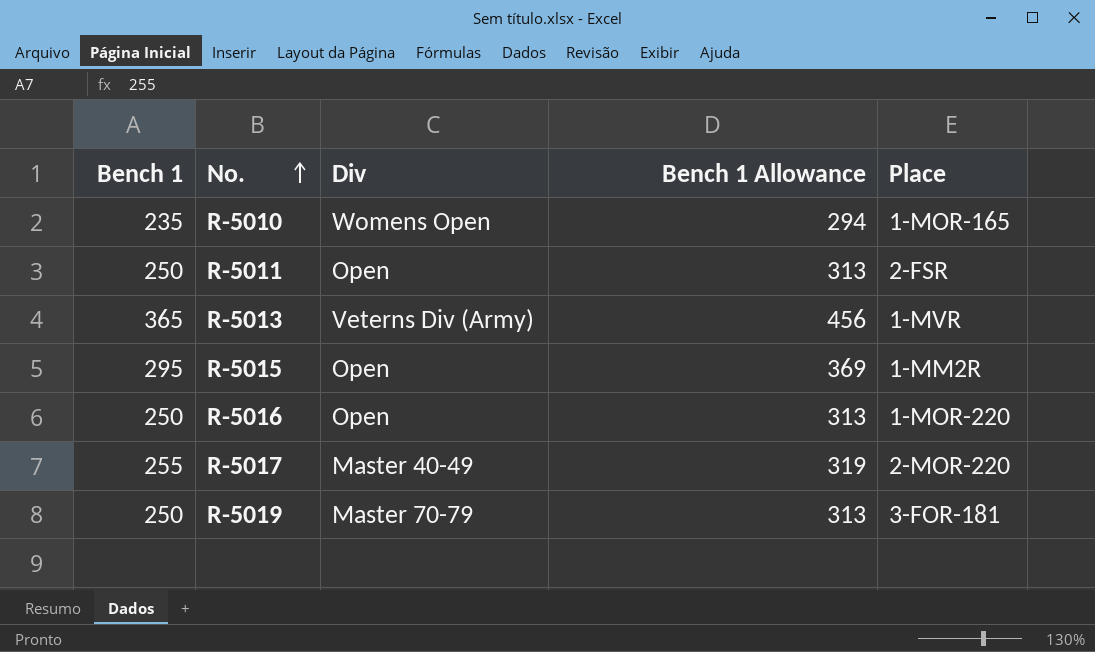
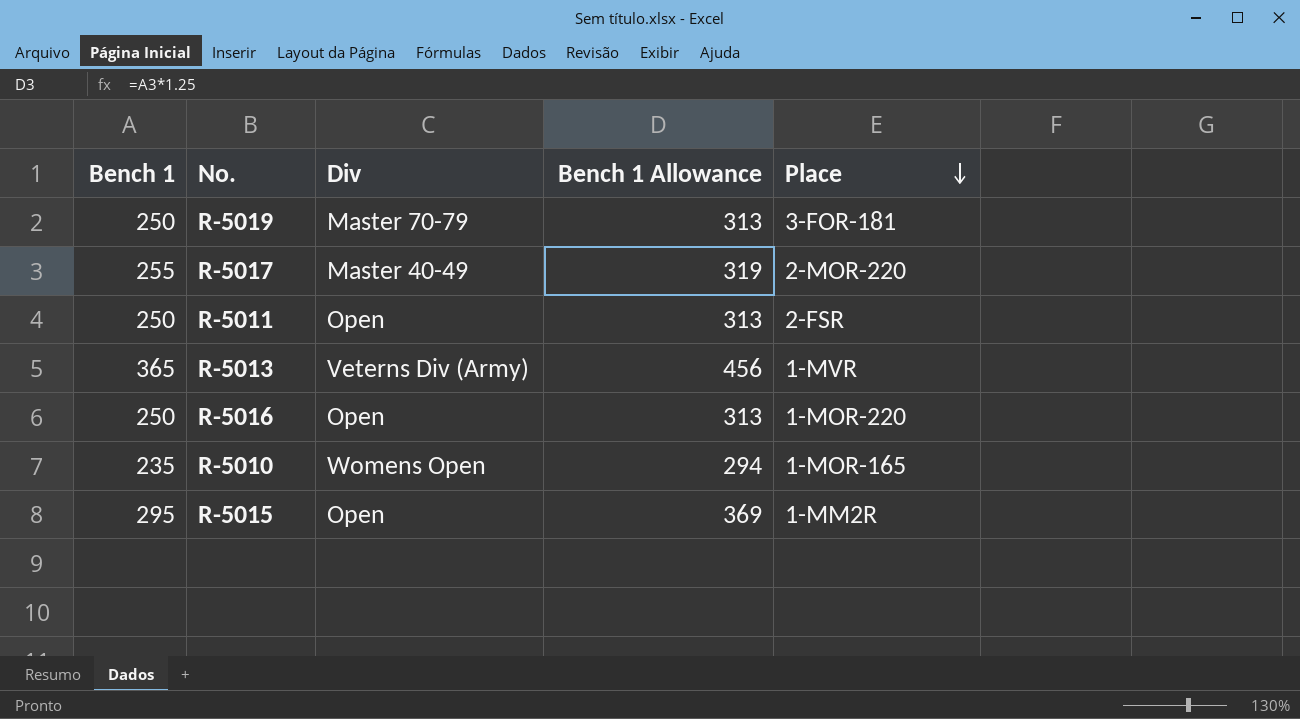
row order: No. ascending -> Place descending

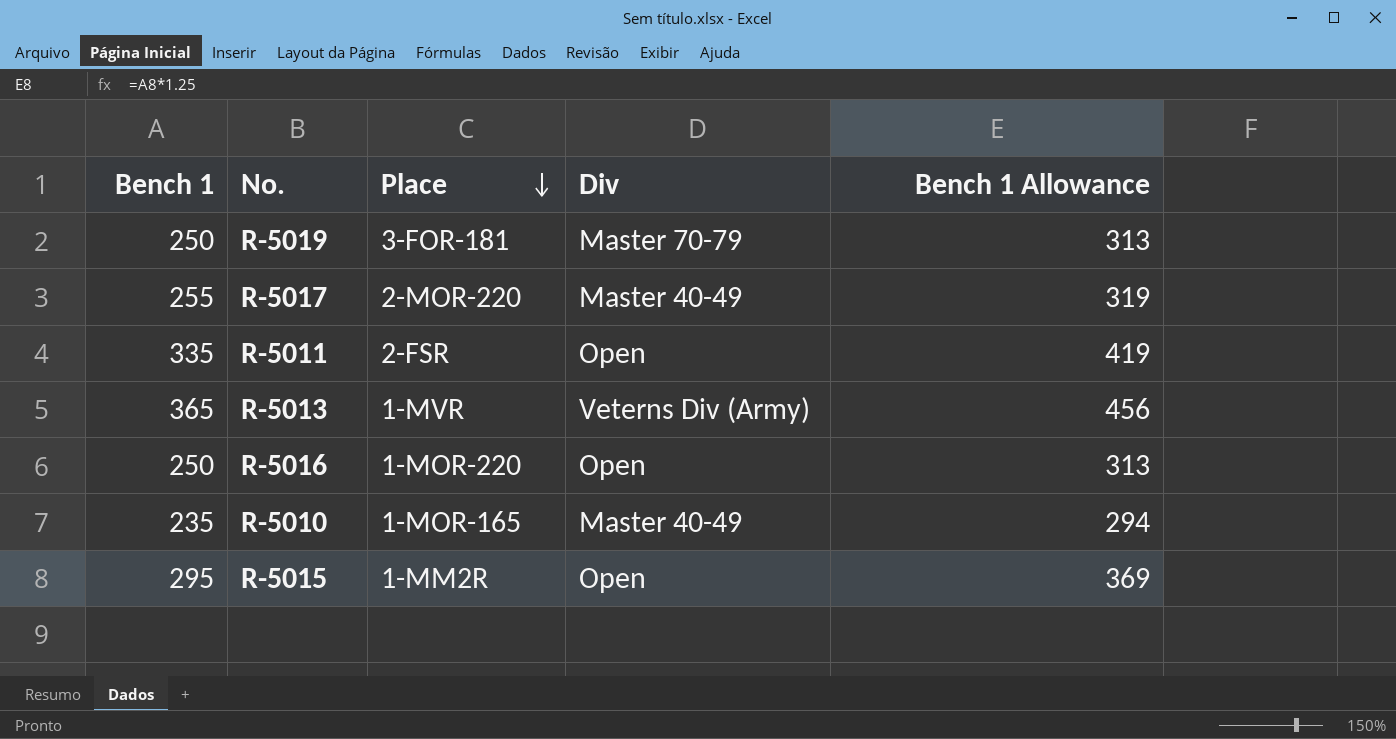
column Place | position: 5 -> 3
R-5011 | Bench 1: 250 -> 335
R-5011 | Bench 1 Allowance: 313 -> 419
R-5010 | Div: Womens Open -> Master 40-49

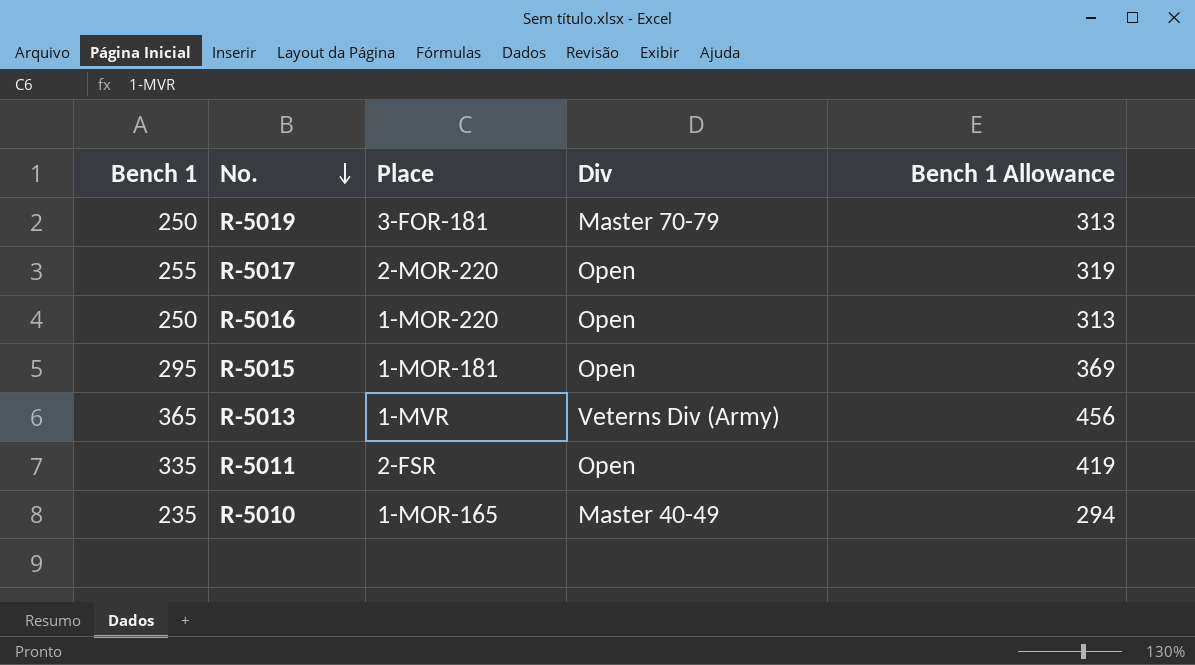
row order: Place descending -> No. descending
R-5017 | Div: Master 40-49 -> Open
R-5015 | Place: 1-MM2R -> 1-MOR-181

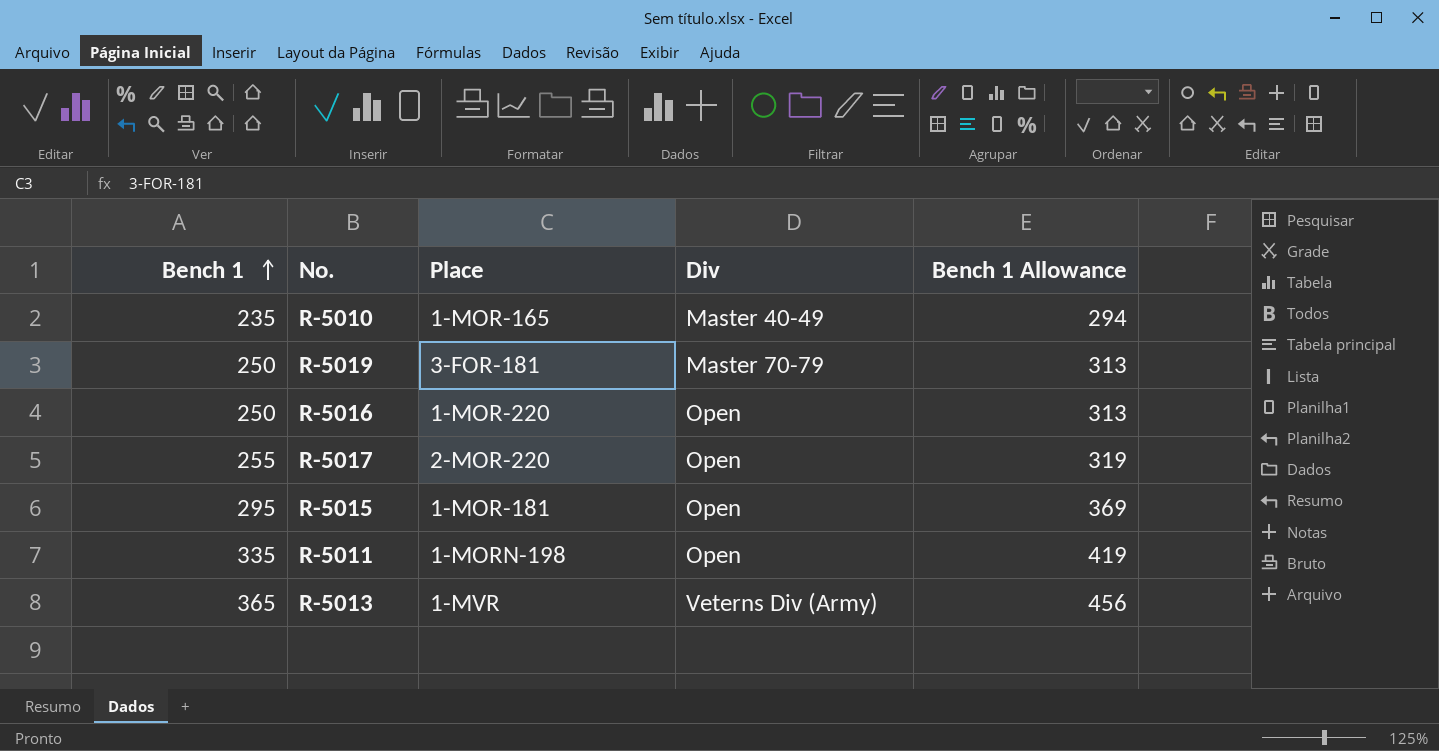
row order: No. descending -> Bench 1 ascending
R-5011 | Place: 2-FSR -> 1-MORN-198

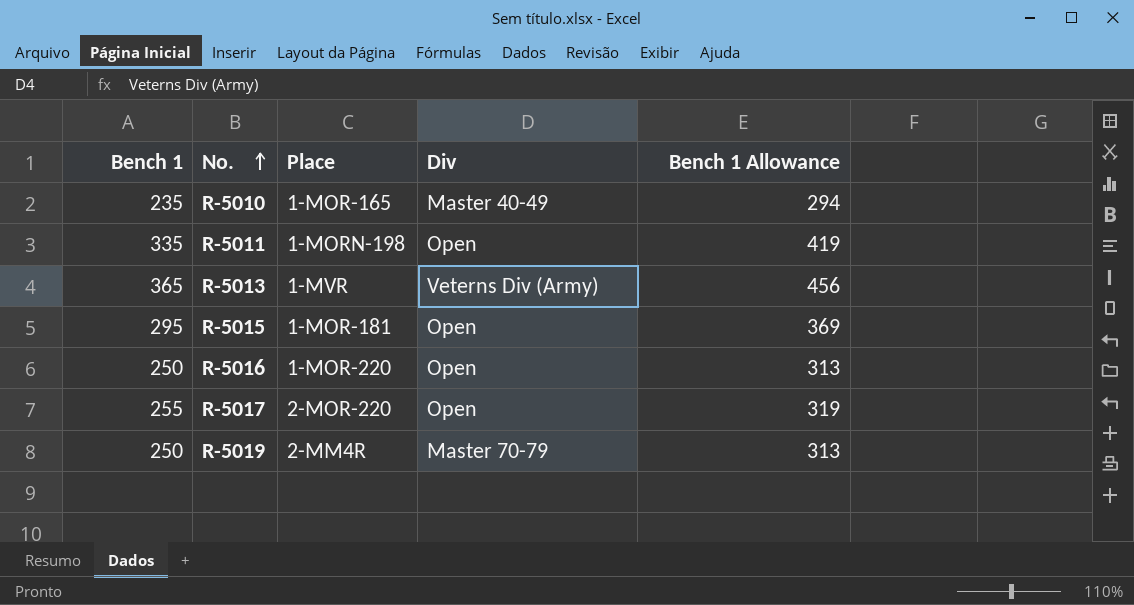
row order: Bench 1 ascending -> No. ascending
R-5019 | Place: 3-FOR-181 -> 2-MM4R

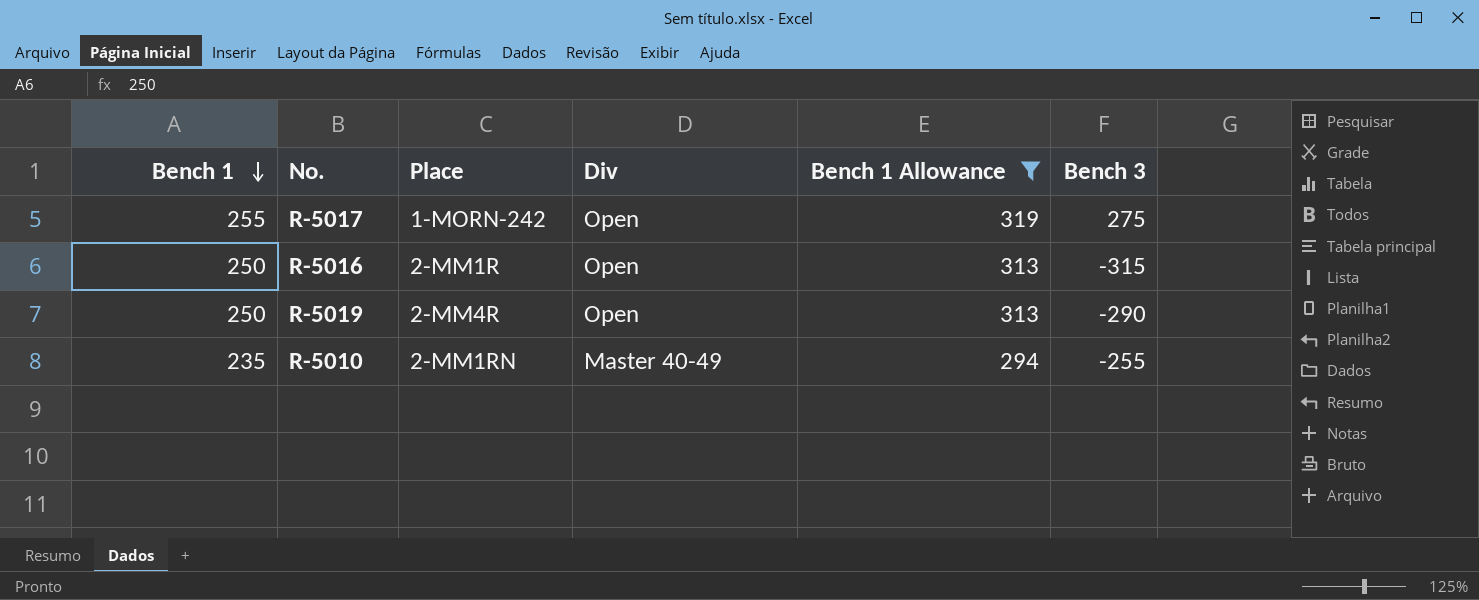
filter: none -> Bench 1 Allowance <= 319
row order: No. ascending -> Bench 1 descending
column Bench 3 | position: none -> 6
R-5017 | Place: 2-MOR-220 -> 1-MORN-242
R-5016 | Place: 1-MOR-220 -> 2-MM1R
R-5019 | Div: Master 70-79 -> Open
R-5010 | Place: 1-MOR-165 -> 2-MM1RN

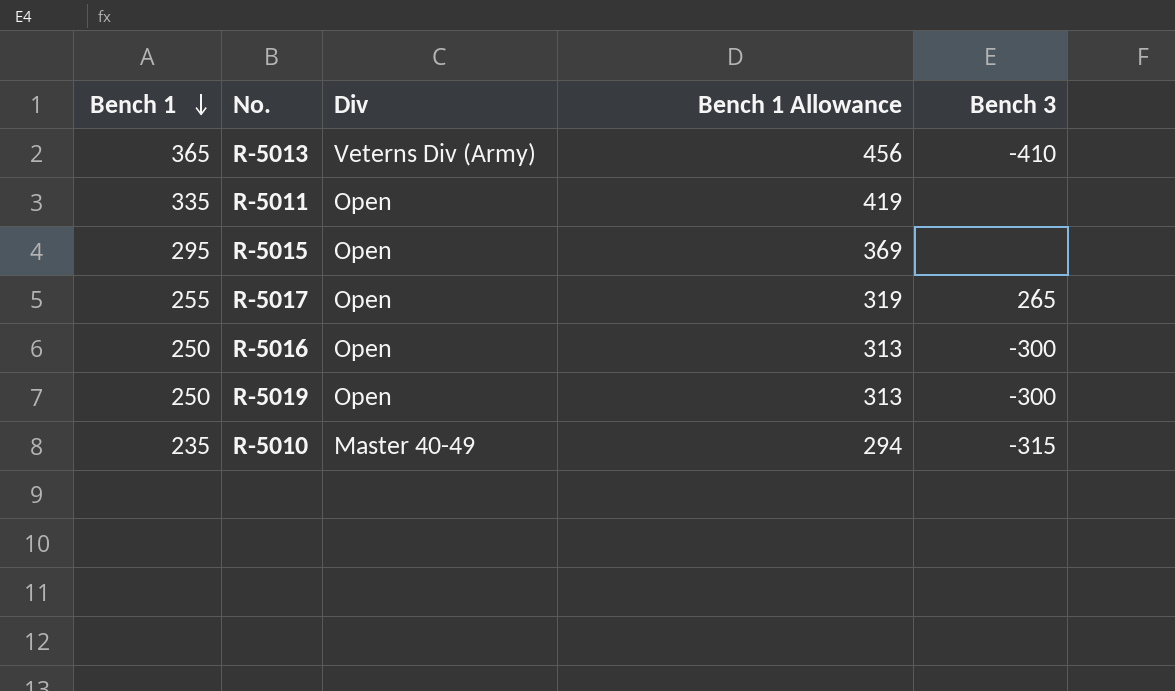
filter: Bench 1 Allowance <= 319 -> none
column Place | position: 3 -> none
R-5017 | Bench 3: 275 -> 265
R-5016 | Bench 3: -315 -> -300
R-5019 | Bench 3: -290 -> -300
R-5010 | Bench 3: -255 -> -315

